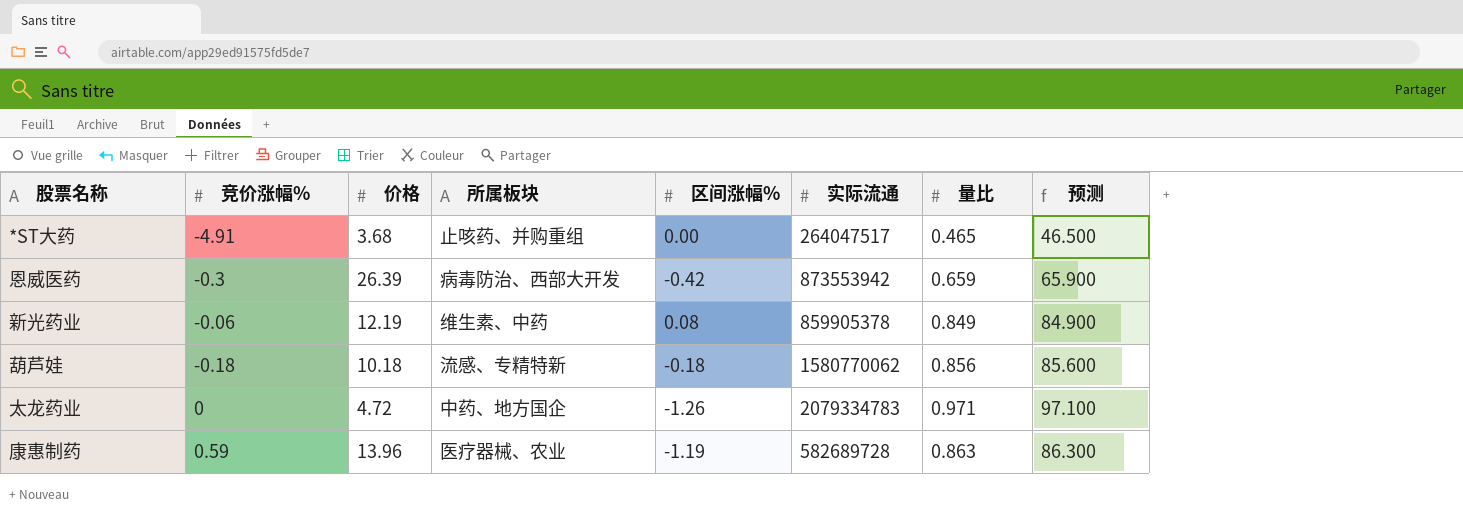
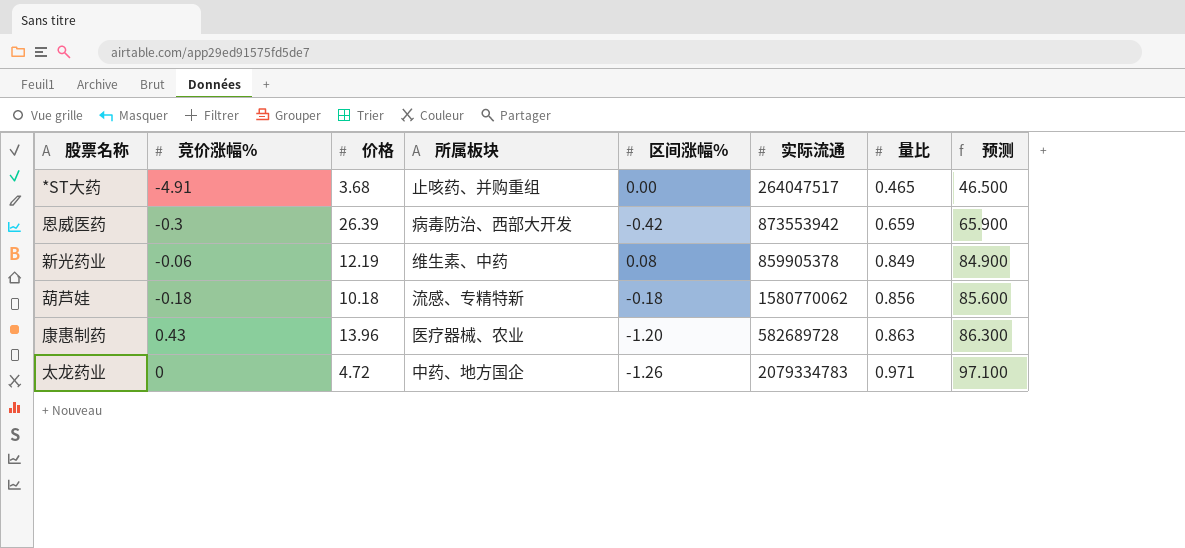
row order: none -> 量比 ascending
康惠制药 | 竞价涨幅%: 0.59 -> 0.43
康惠制药 | 区间涨幅%: -1.19 -> -1.20

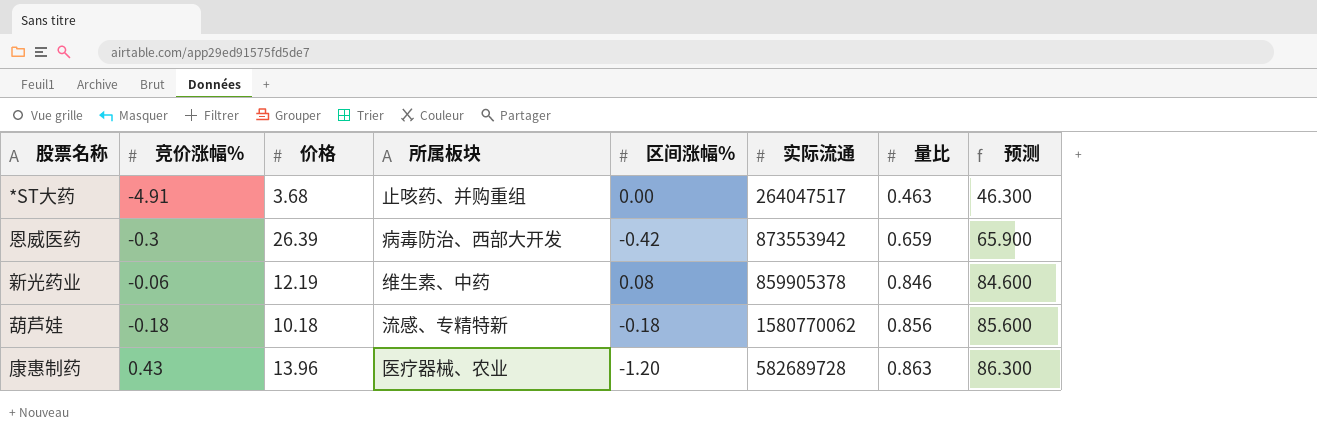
row 太龙药业: 0 | 4.72 | 中药、地方国企 | -1.26 | 2079334783 | 0.971 | 97.100 -> none
*ST大药 | 量比: 0.465 -> 0.463
*ST大药 | 预测: 46.500 -> 46.300
新光药业 | 量比: 0.849 -> 0.846
新光药业 | 预测: 84.900 -> 84.600

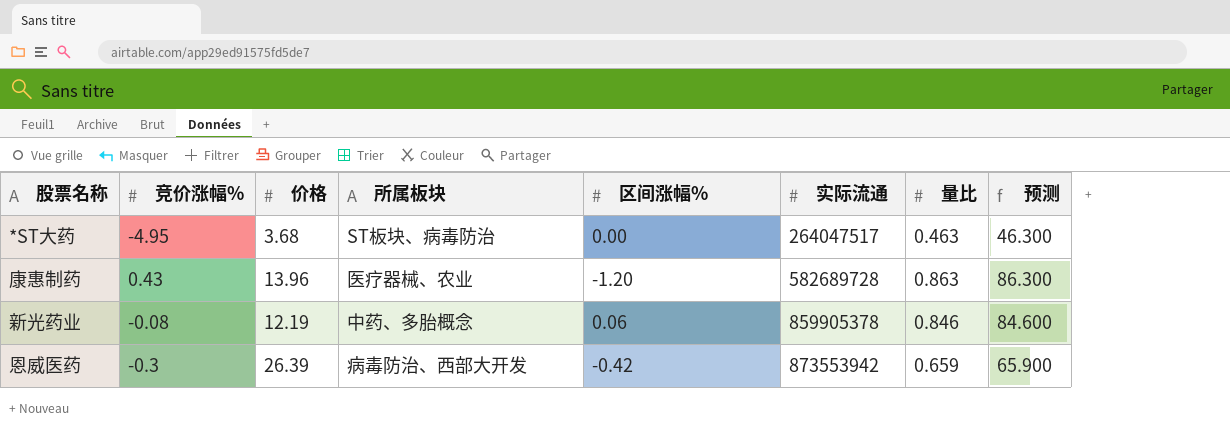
row order: 量比 ascending -> 实际流通 ascending
row 葫芦娃: -0.18 | 10.18 | 流感、专精特新 | -0.18 | 1580770062 | 0.856 | 85.600 -> none
*ST大药 | 竞价涨幅%: -4.91 -> -4.95
*ST大药 | 所属板块: 止咳药、并购重组 -> ST板块、病毒防治
新光药业 | 竞价涨幅%: -0.06 -> -0.08
新光药业 | 所属板块: 维生素、中药 -> 中药、多胎概念
新光药业 | 区间涨幅%: 0.08 -> 0.06

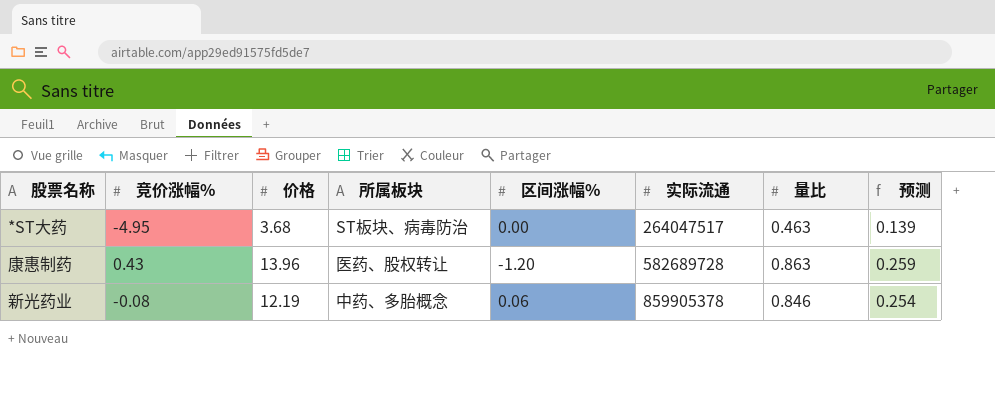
column 预测 | formula: [量比] * 100 -> [量比] * 0.3
row 恩威医药: -0.3 | 26.39 | 病毒防治、西部大开发 | -0.42 | 873553942 | 0.659 | 65.900 -> none
康惠制药 | 所属板块: 医疗器械、农业 -> 医药、股权转让

